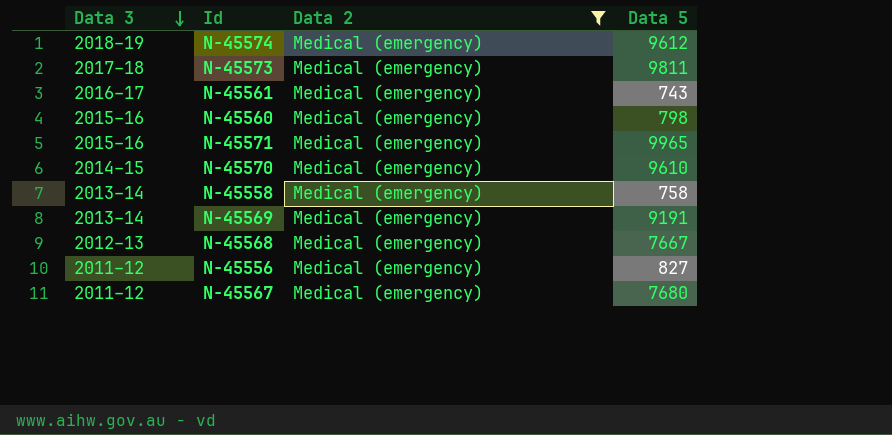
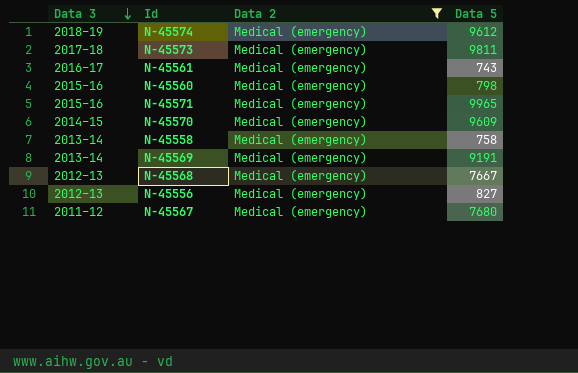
N-45570 | Data 5: 9610 -> 9609
N-45556 | Data 3: 2011–12 -> 2012–13

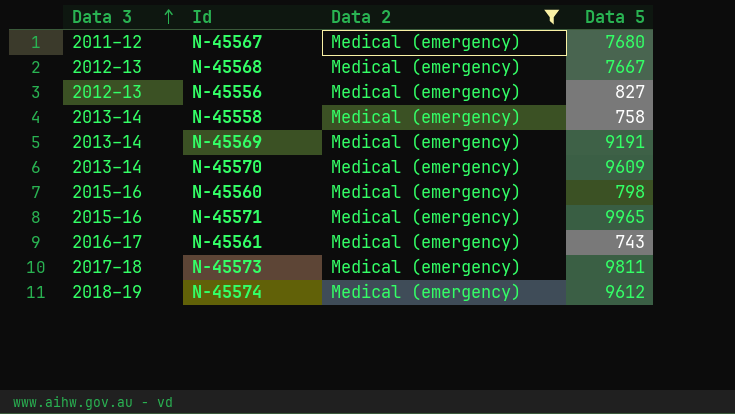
row order: Data 3 descending -> Data 3 ascending
N-45570 | Data 3: 2014–15 -> 2013–14

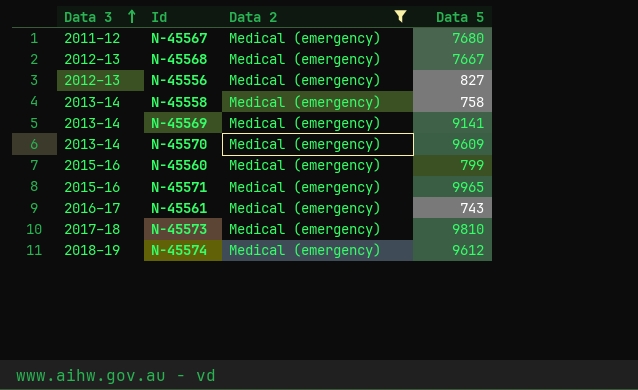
N-45569 | Data 5: 9191 -> 9141
N-45560 | Data 5: 798 -> 799
N-45573 | Data 5: 9811 -> 9810

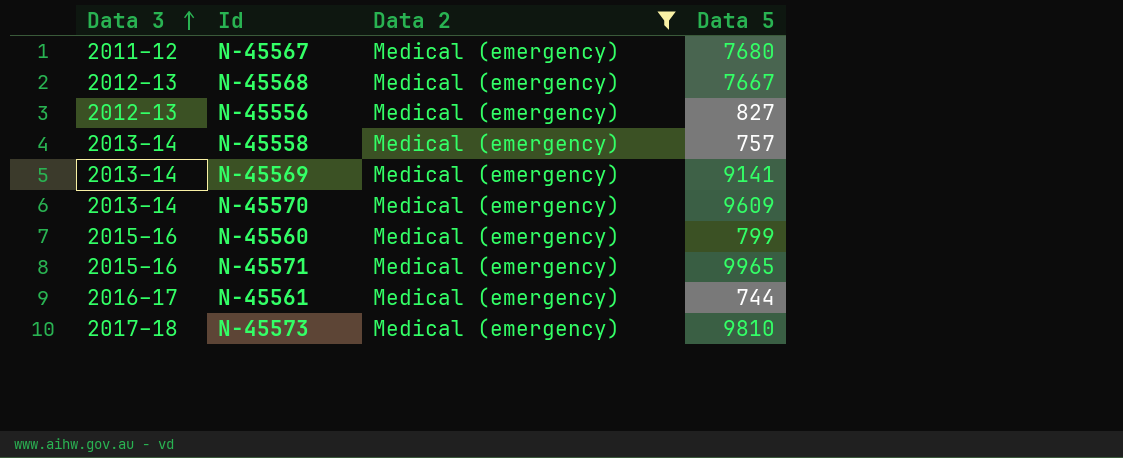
row N-45574: 2018–19 | Medical (emergency) | 9612 -> none
N-45558 | Data 5: 758 -> 757
N-45561 | Data 5: 743 -> 744

